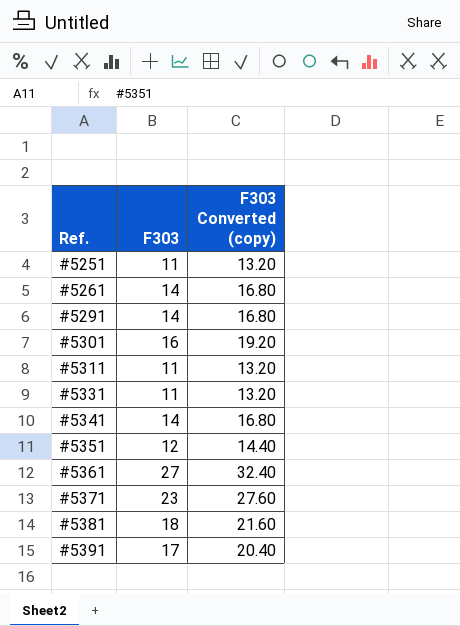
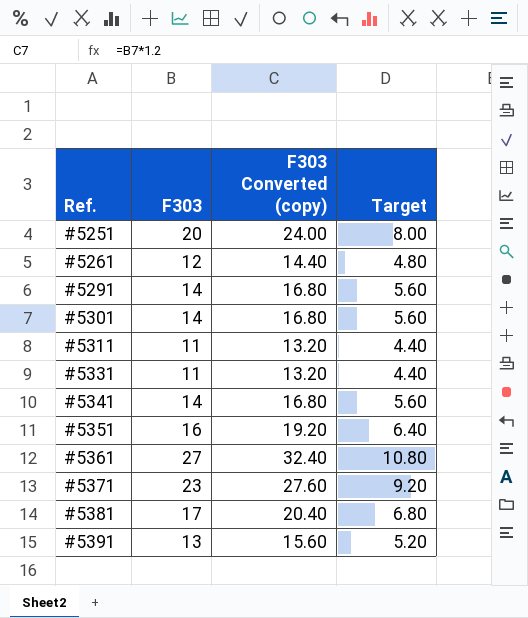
column Target | formula: none -> [F303] * 0.4
#5251 | F303: 11 -> 20
#5251 | F303 Converted (copy): 13.20 -> 24.00
#5261 | F303: 14 -> 12
#5261 | F303 Converted (copy): 16.80 -> 14.40
#5301 | F303: 16 -> 14
#5301 | F303 Converted (copy): 19.20 -> 16.80
#5351 | F303: 12 -> 16
#5351 | F303 Converted (copy): 14.40 -> 19.20
#5381 | F303: 18 -> 17
#5381 | F303 Converted (copy): 21.60 -> 20.40
#5391 | F303: 17 -> 13
#5391 | F303 Converted (copy): 20.40 -> 15.60

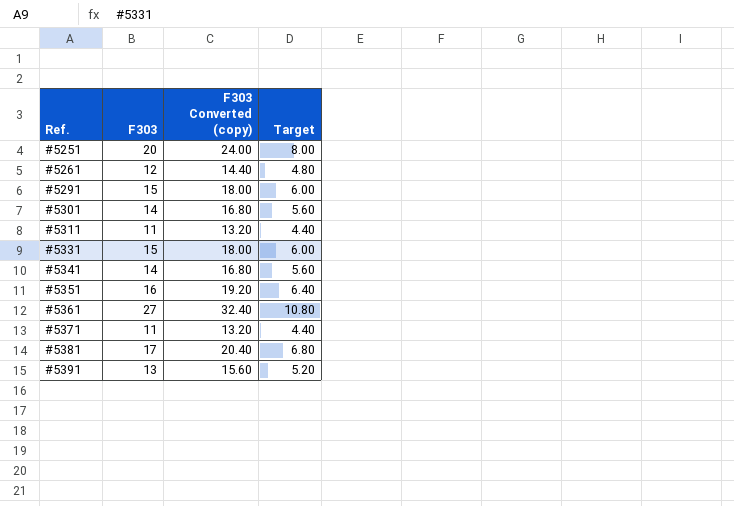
#5291 | F303: 14 -> 15
#5291 | F303 Converted (copy): 16.80 -> 18.00
#5291 | Target: 5.60 -> 6.00
#5331 | F303: 11 -> 15
#5331 | F303 Converted (copy): 13.20 -> 18.00
#5331 | Target: 4.40 -> 6.00
#5371 | F303: 23 -> 11
#5371 | F303 Converted (copy): 27.60 -> 13.20
#5371 | Target: 9.20 -> 4.40

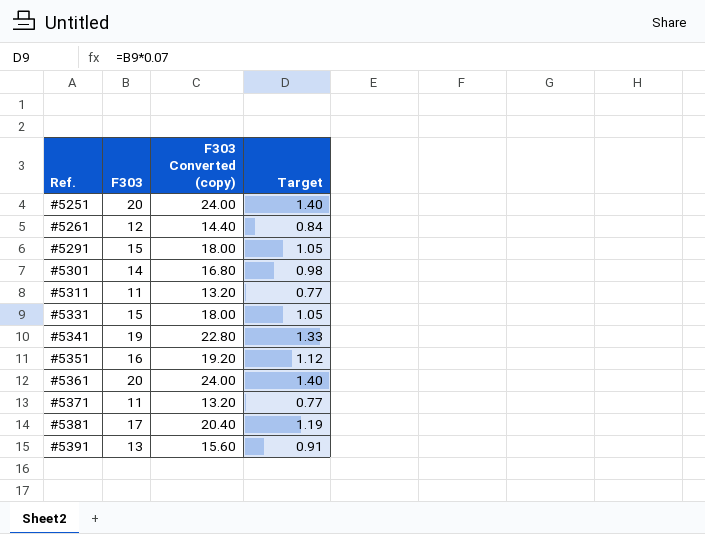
column Target | formula: [F303] * 0.4 -> [F303] * 0.07
#5341 | F303: 14 -> 19
#5341 | F303 Converted (copy): 16.80 -> 22.80
#5361 | F303: 27 -> 20
#5361 | F303 Converted (copy): 32.40 -> 24.00

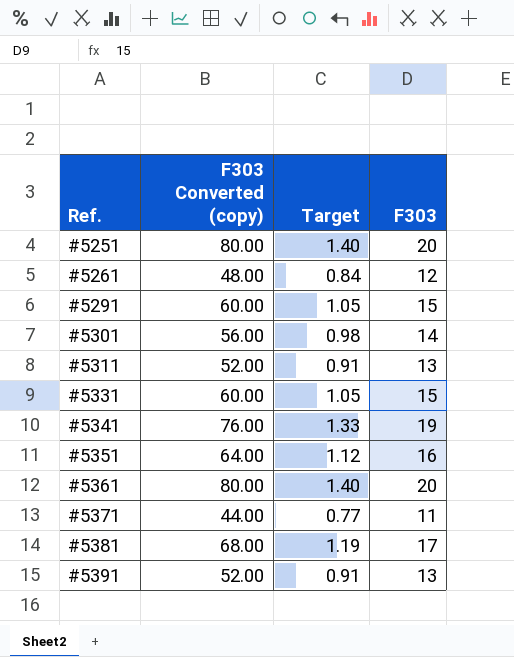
column F303 Converted (copy) | formula: [F303] * 1.2 -> [F303] * 4
column F303 | position: 2 -> 4
#5311 | Target: 0.77 -> 0.91
#5311 | F303: 11 -> 13

